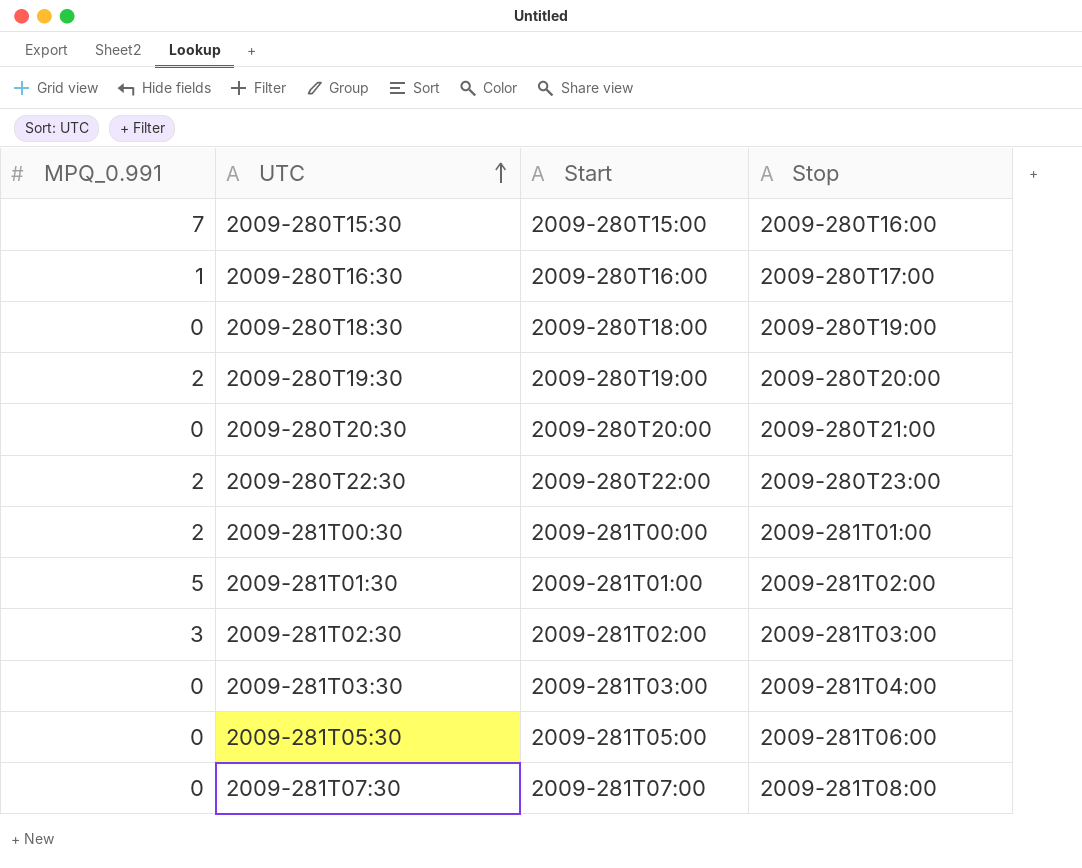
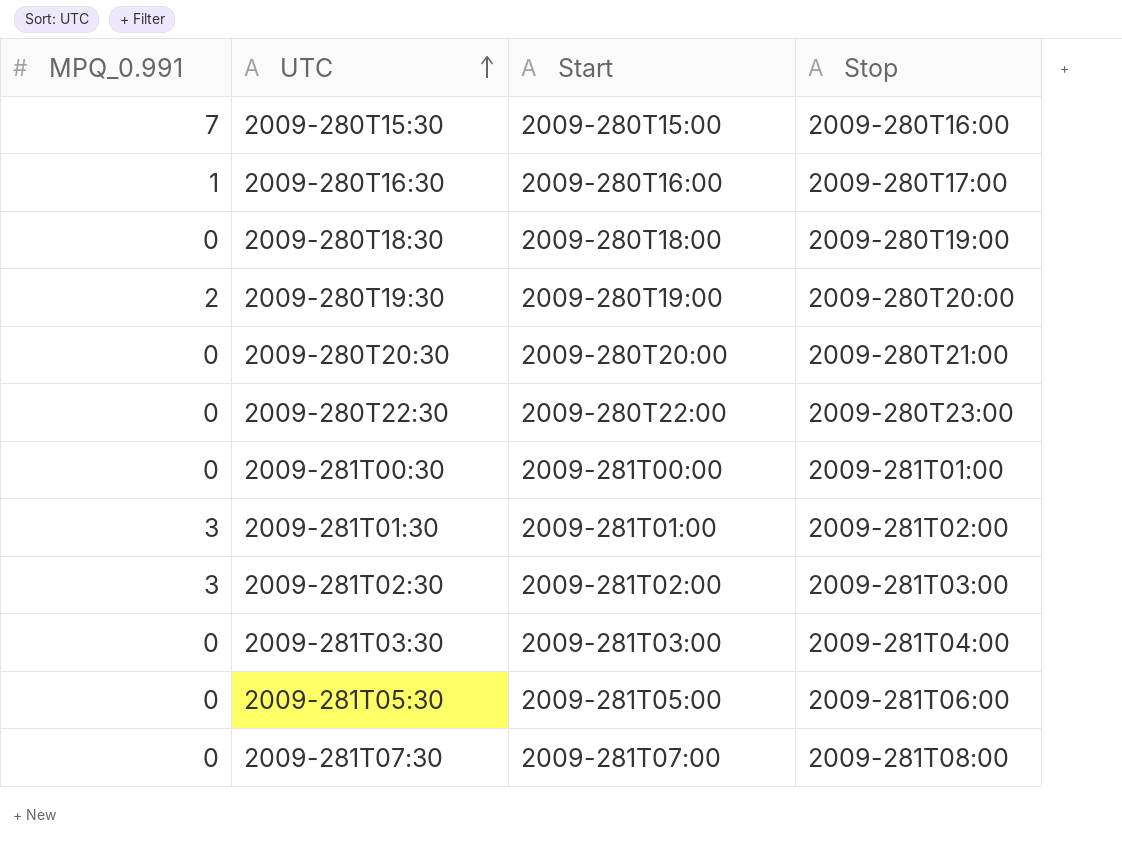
2009-280T22:30 | MPQ_0.991: 2 -> 0
2009-281T00:30 | MPQ_0.991: 2 -> 0
2009-281T01:30 | MPQ_0.991: 5 -> 3

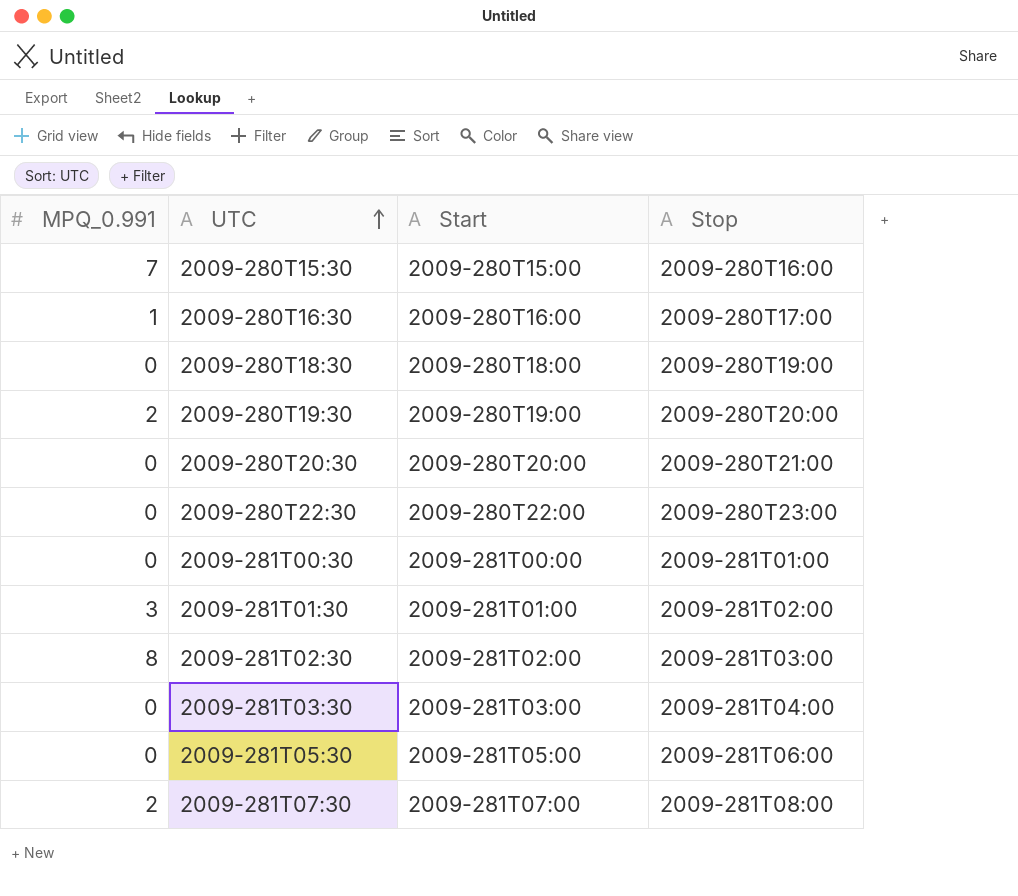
2009-281T02:30 | MPQ_0.991: 3 -> 8
2009-281T07:30 | MPQ_0.991: 0 -> 2

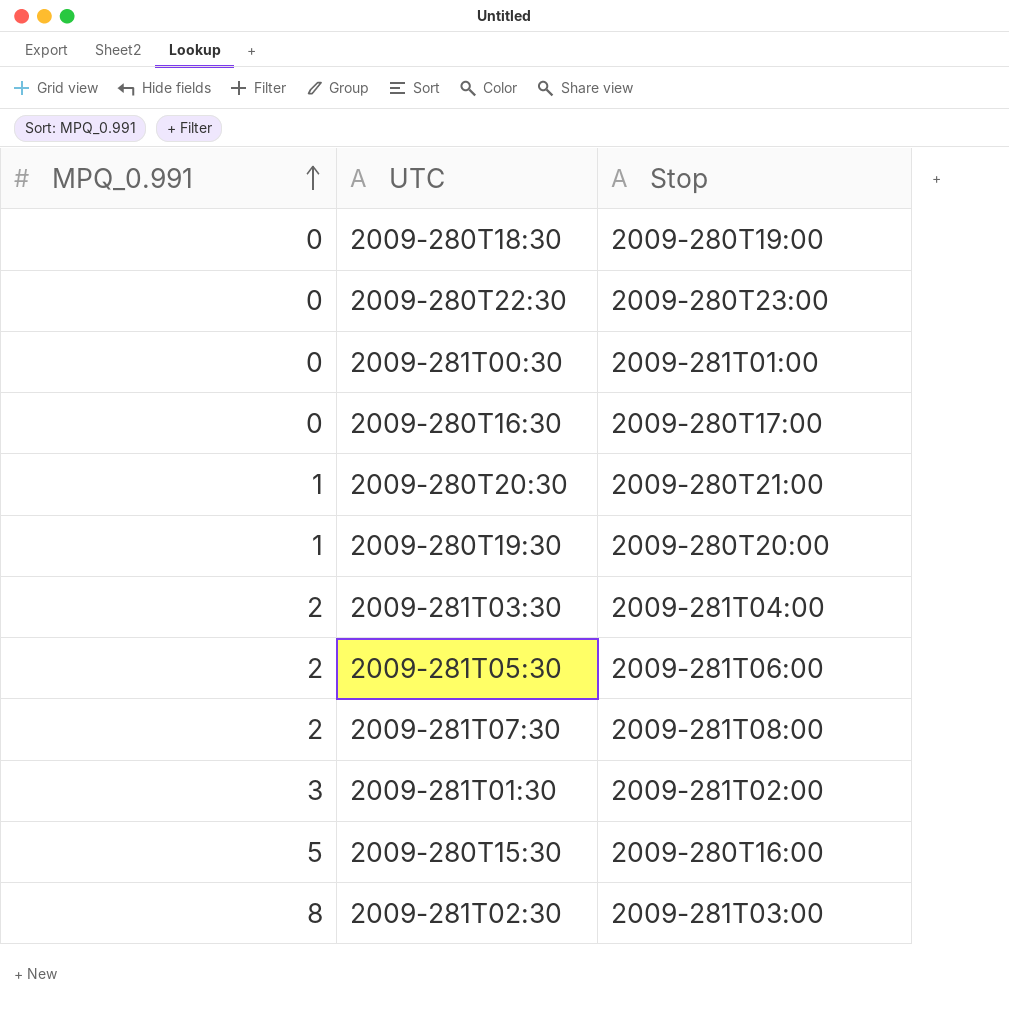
row order: UTC ascending -> MPQ_0.991 ascending
column Start | position: 3 -> none
2009-280T16:30 | MPQ_0.991: 1 -> 0
2009-280T20:30 | MPQ_0.991: 0 -> 1
2009-280T19:30 | MPQ_0.991: 2 -> 1
2009-281T03:30 | MPQ_0.991: 0 -> 2
2009-281T05:30 | MPQ_0.991: 0 -> 2
2009-280T15:30 | MPQ_0.991: 7 -> 5

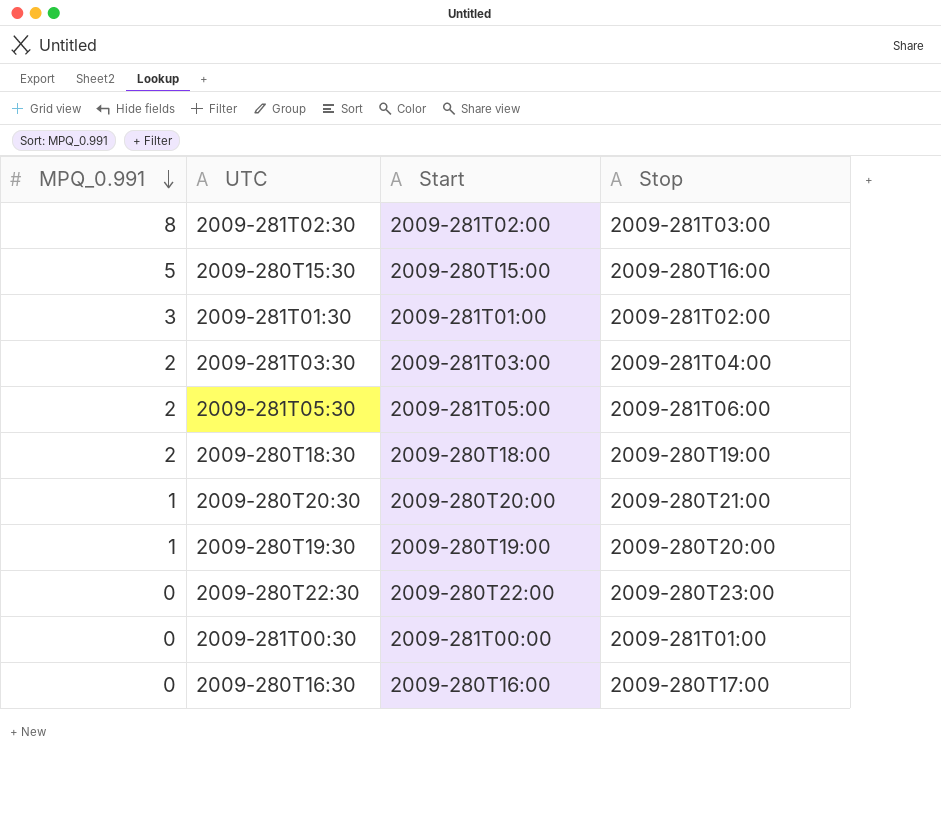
row order: MPQ_0.991 ascending -> MPQ_0.991 descending
column Start | position: none -> 3
row 2009-281T07:30: 2 | 2009-281T08:00 -> none
2009-280T18:30 | MPQ_0.991: 0 -> 2

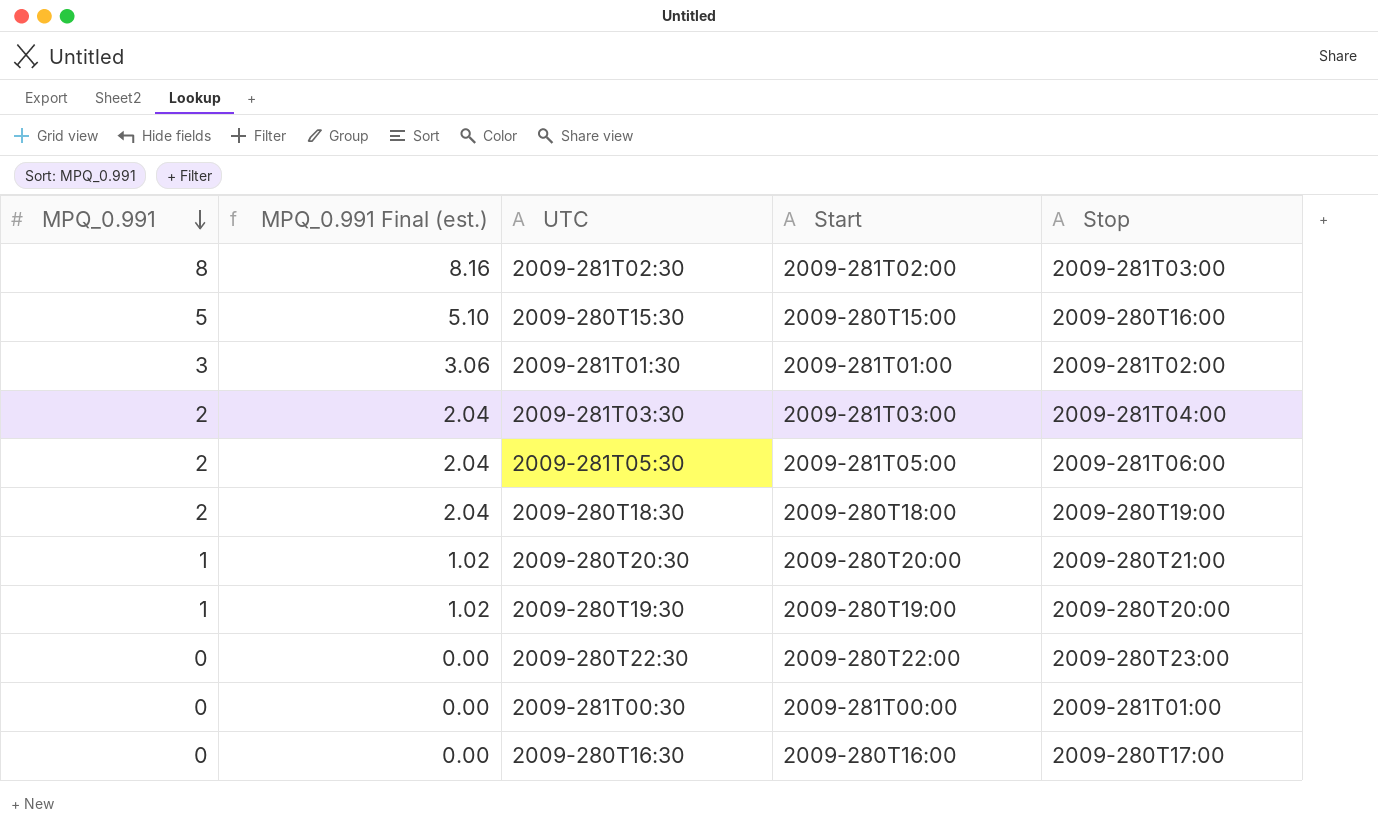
column MPQ_0.991 Final (est.) | formula: none -> [MPQ_0.991] * 1.02

